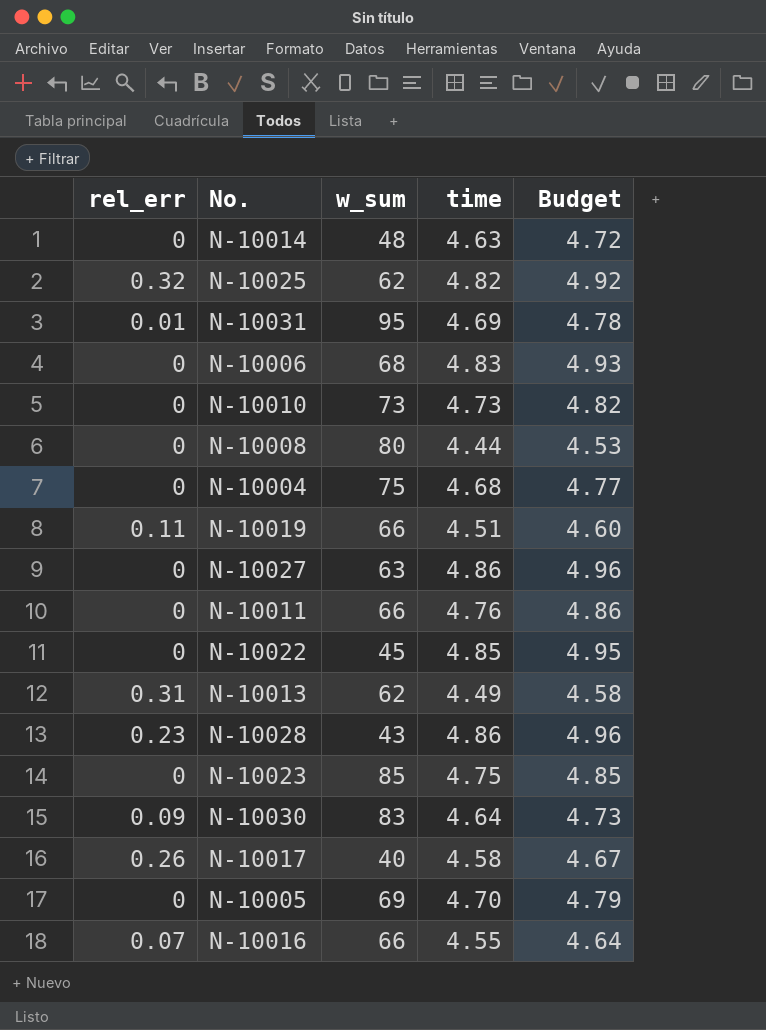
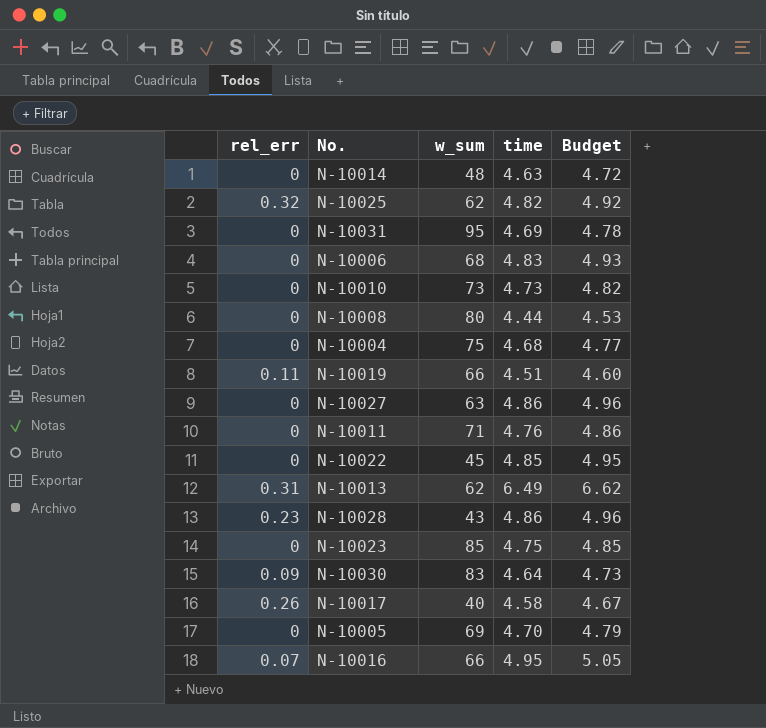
N-10031 | rel_err: 0.01 -> 0
N-10011 | w_sum: 66 -> 71
N-10013 | time: 4.49 -> 6.49
N-10013 | Budget: 4.58 -> 6.62
N-10016 | time: 4.55 -> 4.95
N-10016 | Budget: 4.64 -> 5.05

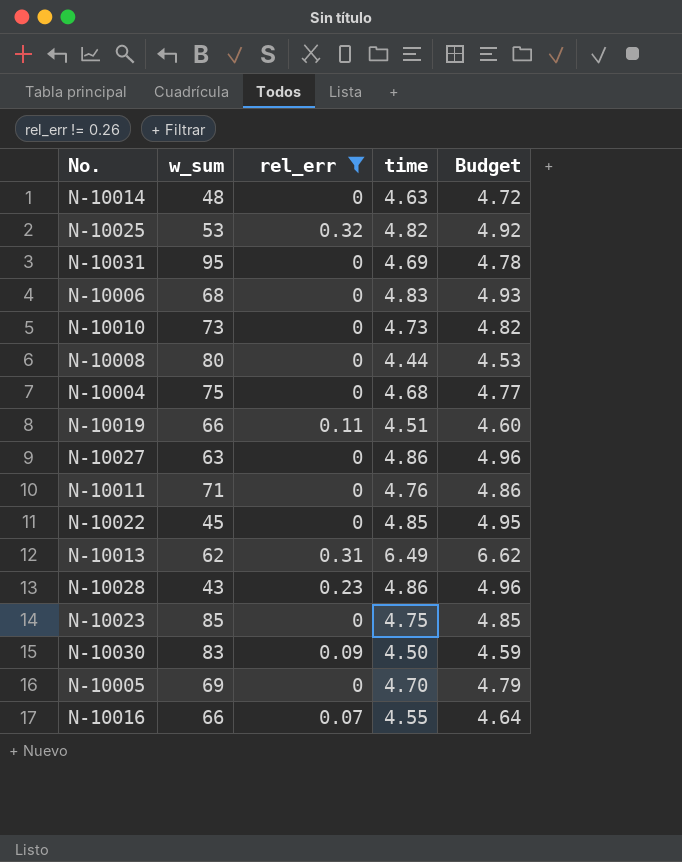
filter: none -> rel_err != 0.26
column rel_err | position: 1 -> 3
N-10025 | w_sum: 62 -> 53
N-10030 | time: 4.64 -> 4.50
N-10030 | Budget: 4.73 -> 4.59
N-10016 | time: 4.95 -> 4.55
N-10016 | Budget: 5.05 -> 4.64

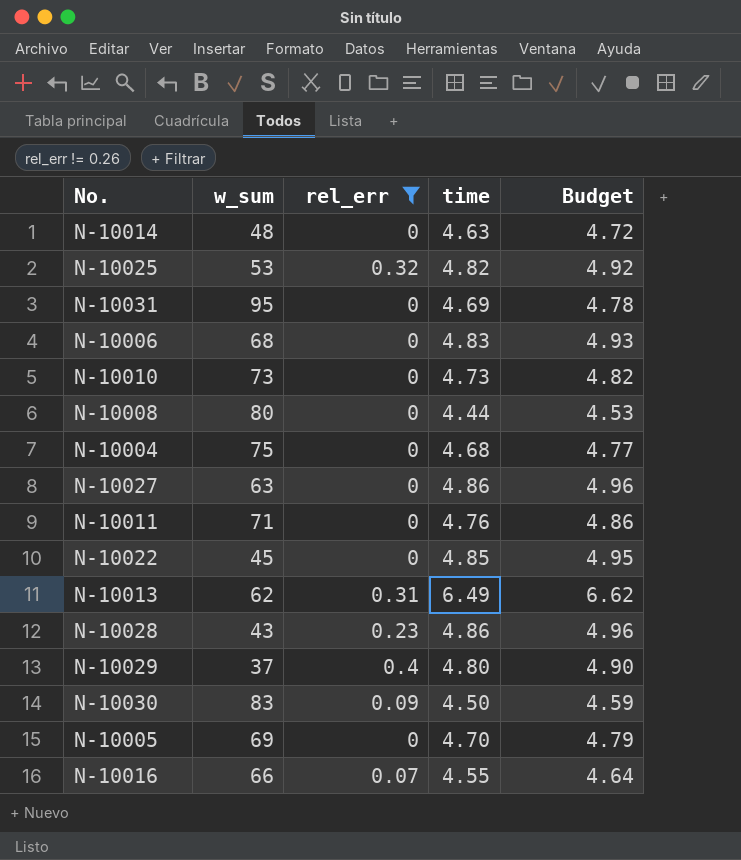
row N-10019: 66 | 0.11 | 4.51 | 4.60 -> none
row N-10023: 85 | 0 | 4.75 | 4.85 -> none
row N-10029: none -> 37 | 0.4 | 4.80 | 4.90

